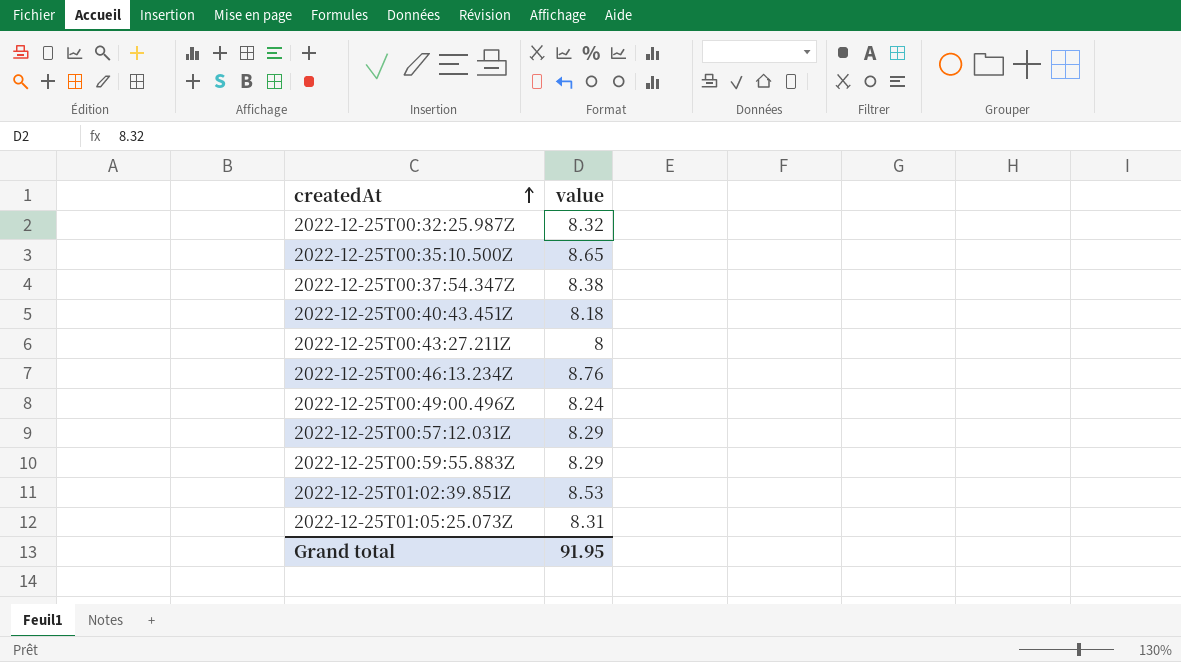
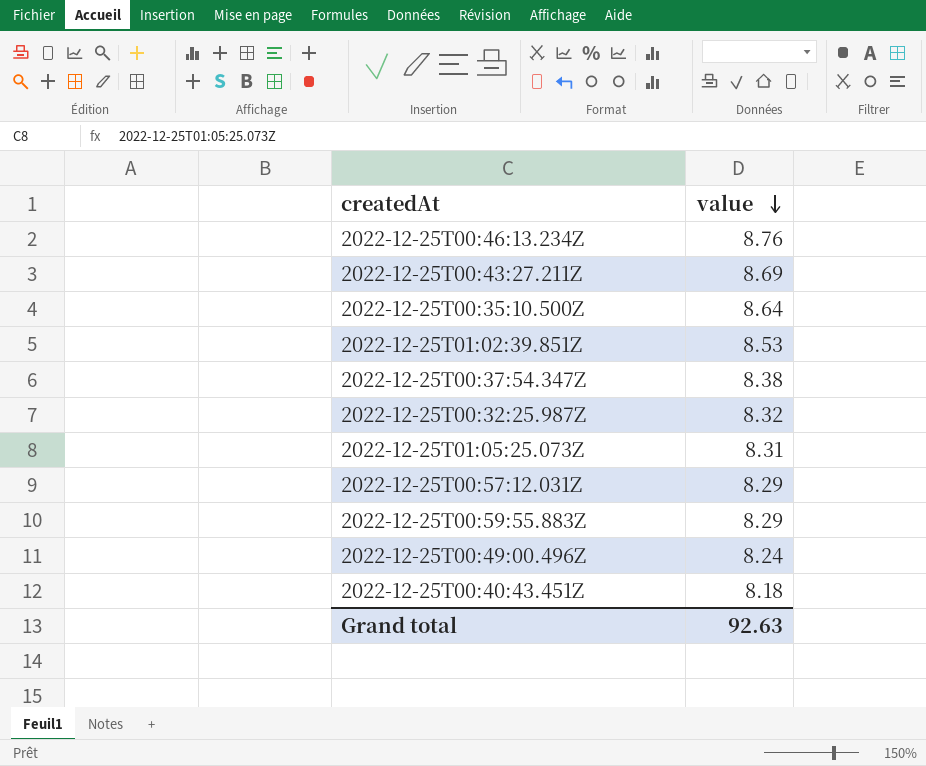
row order: createdAt ascending -> value descending
2022-12-25T00:43:27.211Z | value: 8 -> 8.69
2022-12-25T00:35:10.500Z | value: 8.65 -> 8.64
Grand total | value: 91.95 -> 92.63

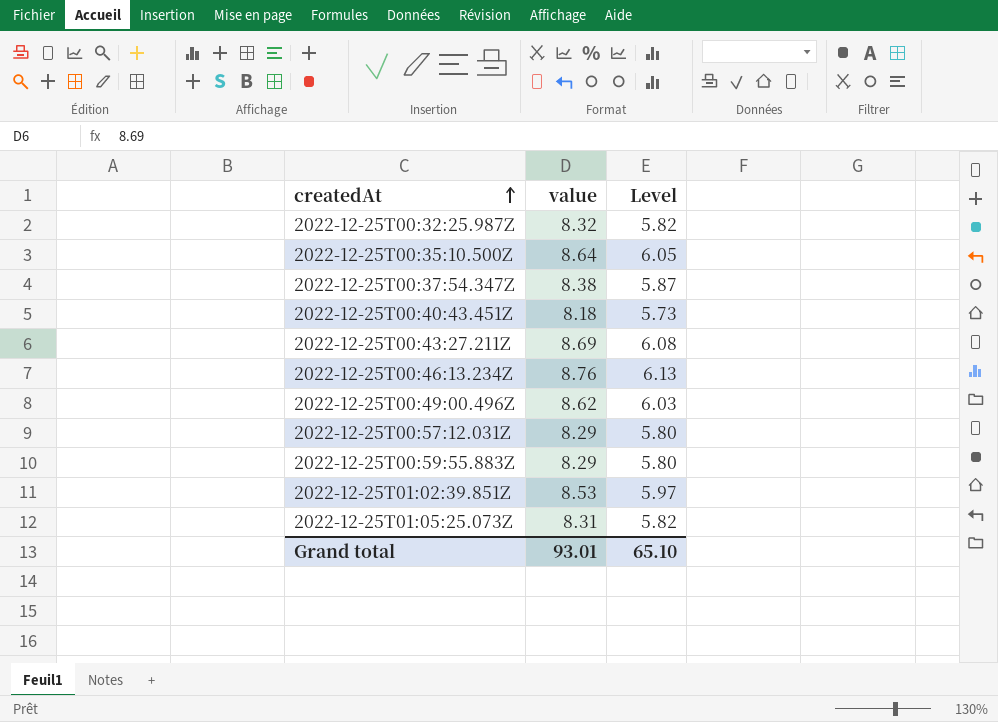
row order: value descending -> createdAt ascending
column Level | formula: none -> [value] * 0.7
2022-12-25T00:49:00.496Z | value: 8.24 -> 8.62
Grand total | value: 92.63 -> 93.01

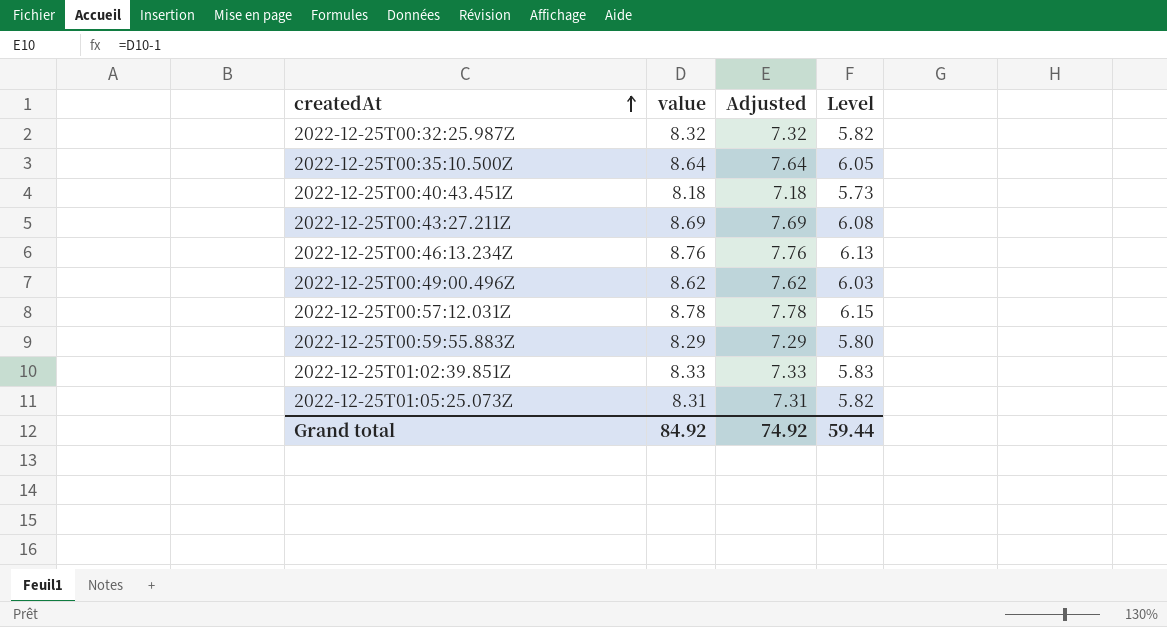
column Adjusted | formula: none -> [value] - 1
row 2022-12-25T00:37:54.347Z: 8.38 | 5.87 -> none
2022-12-25T00:57:12.031Z | value: 8.29 -> 8.78
2022-12-25T00:57:12.031Z | Level: 5.80 -> 6.15
2022-12-25T01:02:39.851Z | value: 8.53 -> 8.33
2022-12-25T01:02:39.851Z | Level: 5.97 -> 5.83
Grand total | value: 93.01 -> 84.92
Grand total | Level: 65.10 -> 59.44

